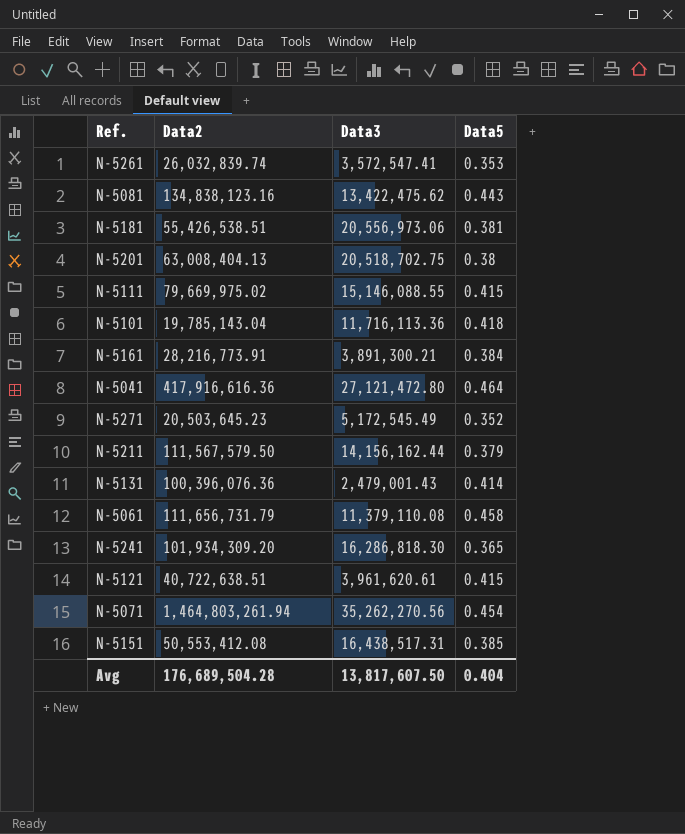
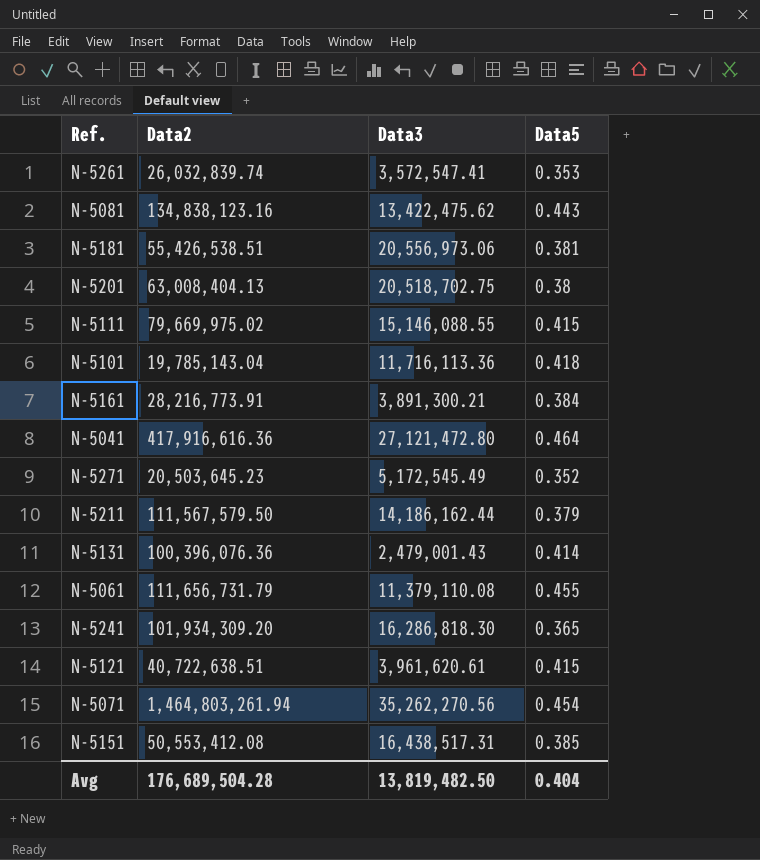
N-5211 | Data3: 14,156,162.44 -> 14,186,162.44
N-5061 | Data5: 0.458 -> 0.455
Avg | Data3: 13,817,607.50 -> 13,819,482.50

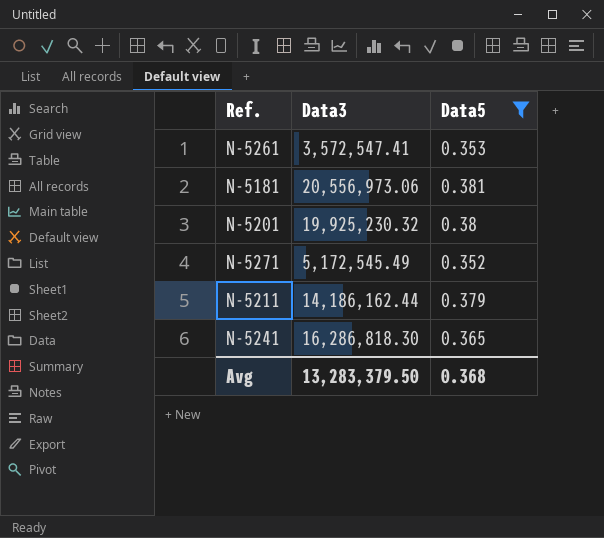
filter: none -> Data5 <= 0.381
column Data2 | position: 2 -> none
N-5201 | Data3: 20,518,702.75 -> 19,925,230.32
Avg | Data3: 13,819,482.50 -> 13,283,379.50
Avg | Data5: 0.404 -> 0.368

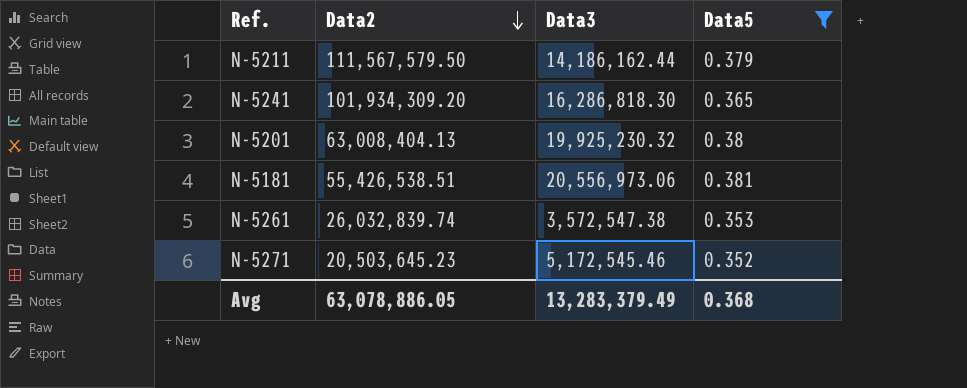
row order: none -> Data2 descending
column Data2 | position: none -> 2
N-5261 | Data3: 3,572,547.41 -> 3,572,547.38
N-5271 | Data3: 5,172,545.49 -> 5,172,545.46
Avg | Data3: 13,283,379.50 -> 13,283,379.49

